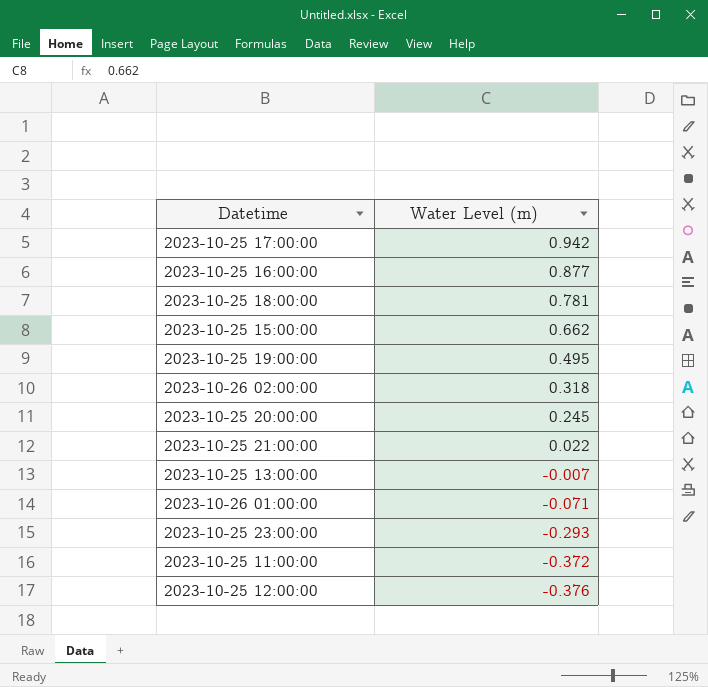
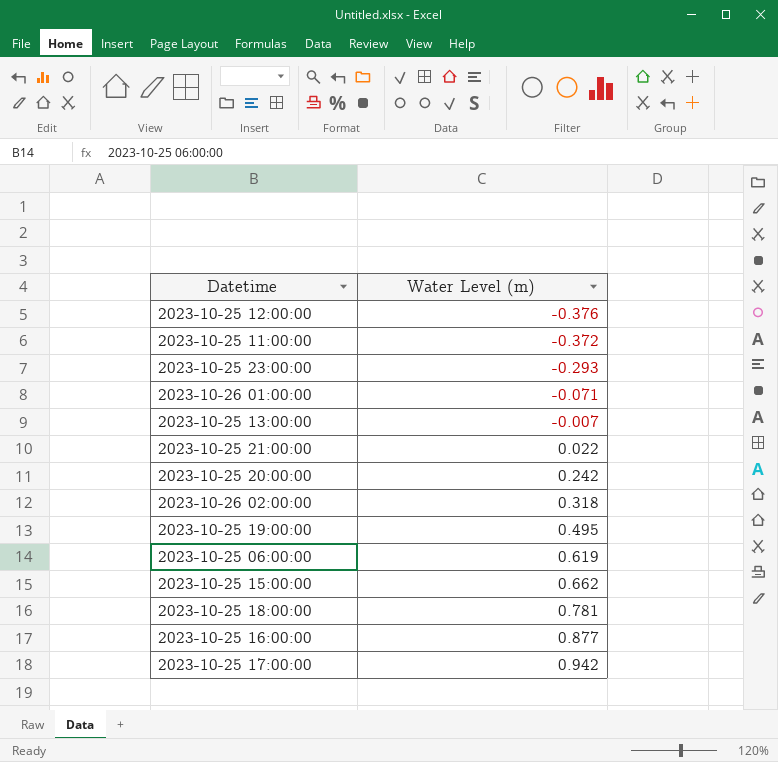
row order: Water Level (m) descending -> Water Level (m) ascending
2023-10-25 20:00:00 | Water Level (m): 0.245 -> 0.242
row 2023-10-25 06:00:00: none -> 0.619

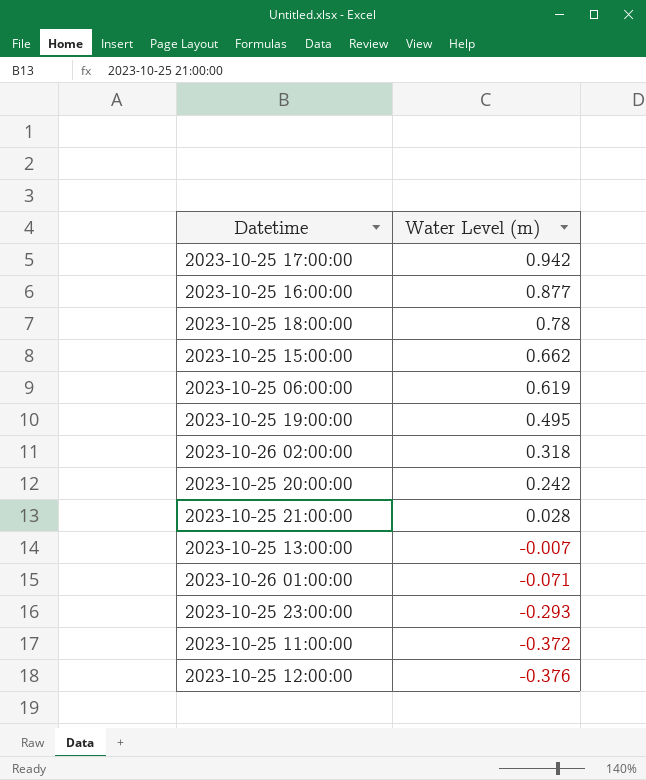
row order: Water Level (m) ascending -> Water Level (m) descending
2023-10-25 18:00:00 | Water Level (m): 0.781 -> 0.78
2023-10-25 21:00:00 | Water Level (m): 0.022 -> 0.028

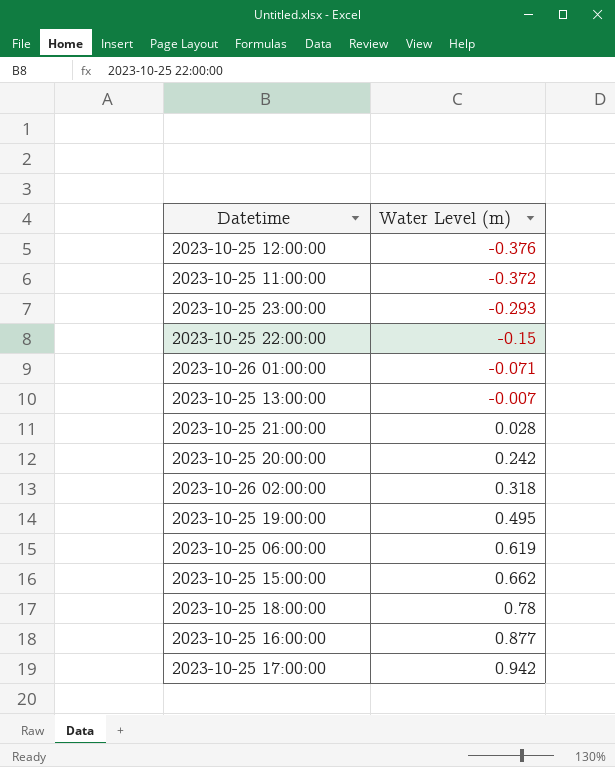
row order: Water Level (m) descending -> Water Level (m) ascending
row 2023-10-25 22:00:00: none -> -0.15

